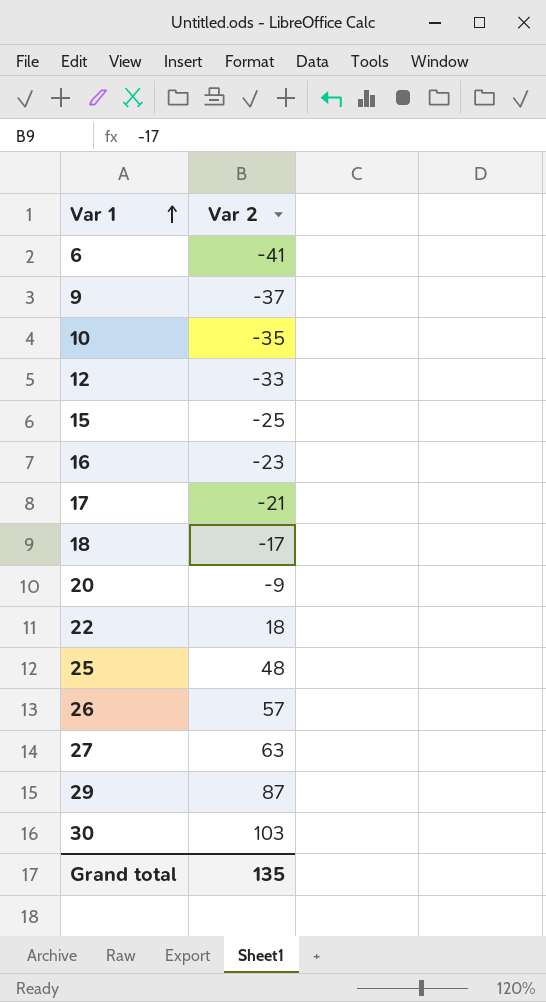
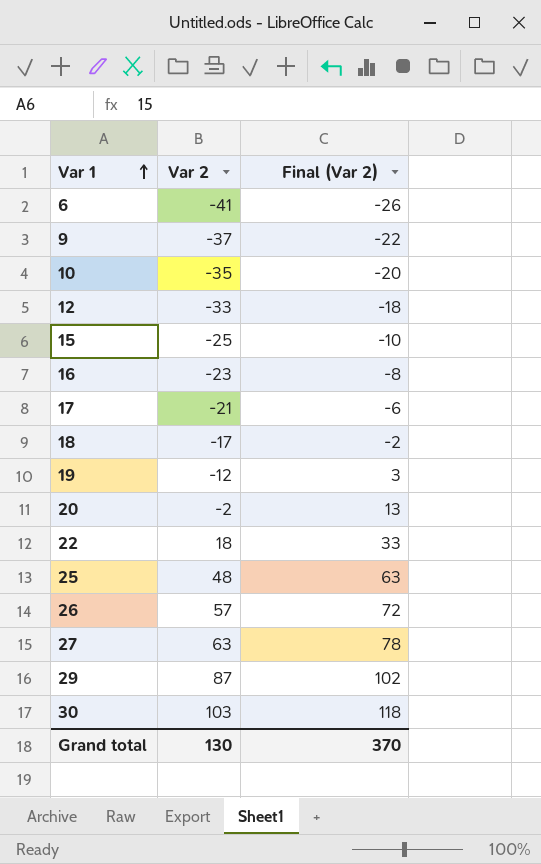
column Final (Var 2) | formula: none -> [Var 2] + 15
row 19: none -> -12 | 3
20 | Var 2: -9 -> -2
Grand total | Var 2: 135 -> 130

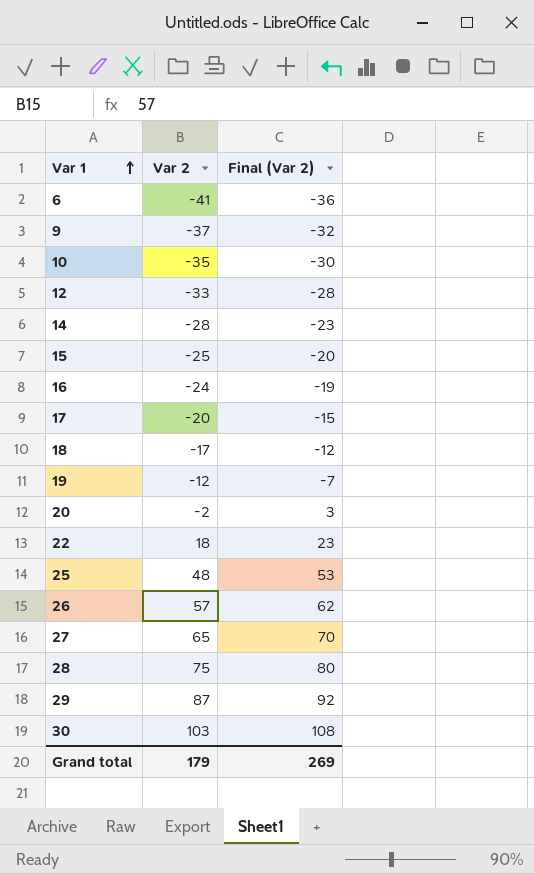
column Final (Var 2) | formula: [Var 2] + 15 -> [Var 2] + 5
row 14: none -> -28 | -23
16 | Var 2: -23 -> -24
17 | Var 2: -21 -> -20
27 | Var 2: 63 -> 65
row 28: none -> 75 | 80
Grand total | Var 2: 130 -> 179
Grand total | Final (Var 2): 370 -> 269

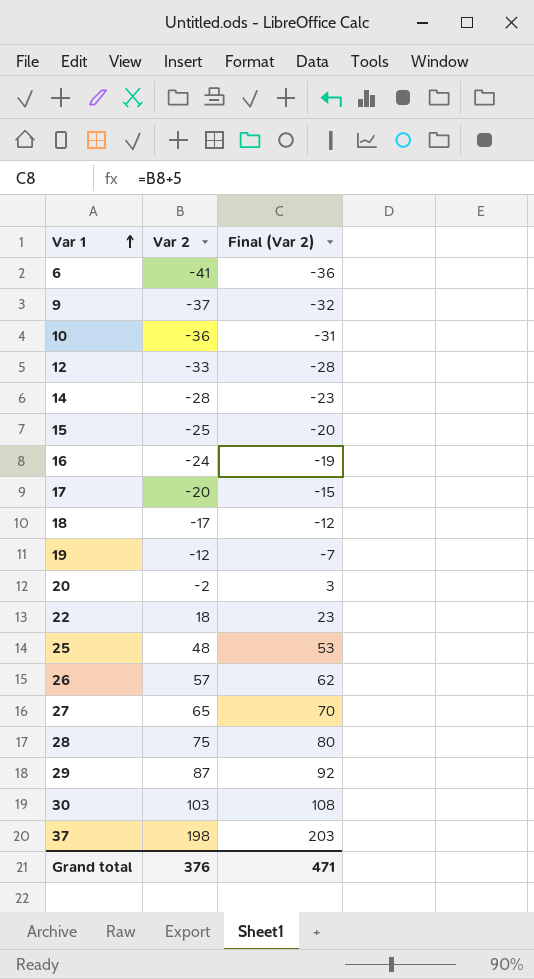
10 | Var 2: -35 -> -36
10 | Final (Var 2): -30 -> -31
row 37: none -> 198 | 203
Grand total | Var 2: 179 -> 376
Grand total | Final (Var 2): 269 -> 471

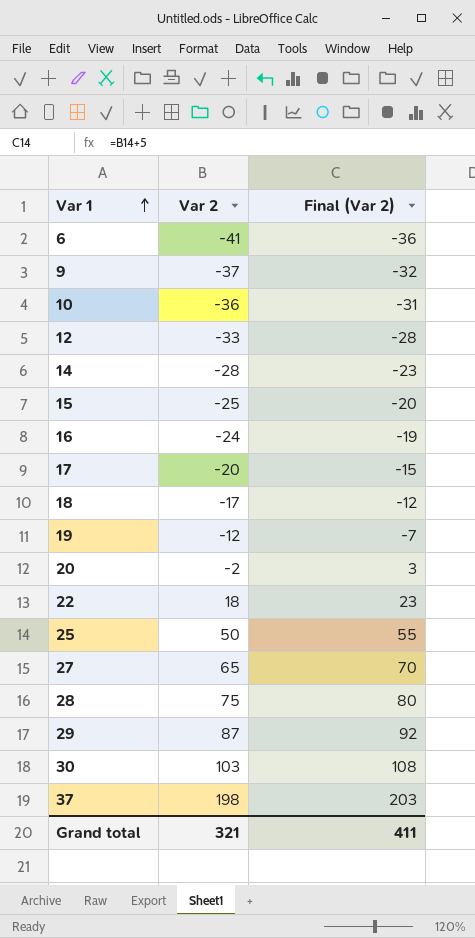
row 26: 57 | 62 -> none
25 | Var 2: 48 -> 50
25 | Final (Var 2): 53 -> 55
Grand total | Var 2: 376 -> 321
Grand total | Final (Var 2): 471 -> 411

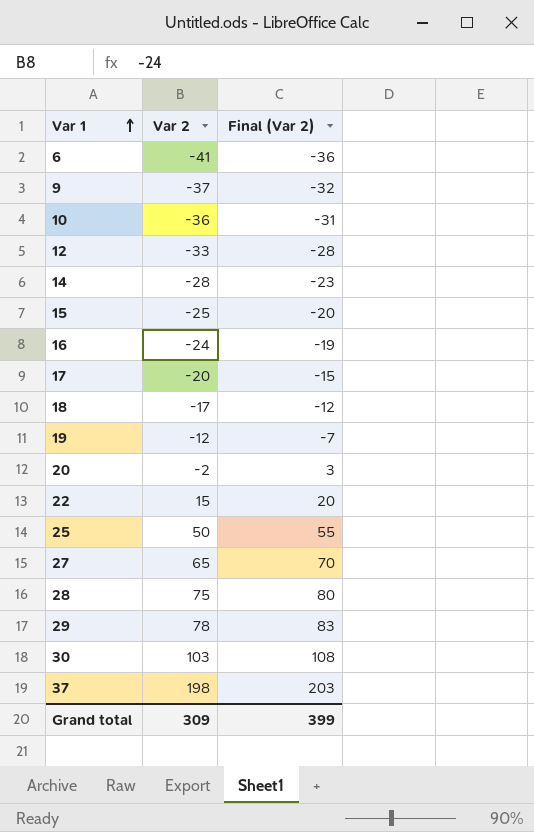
22 | Var 2: 18 -> 15
22 | Final (Var 2): 23 -> 20
29 | Var 2: 87 -> 78
29 | Final (Var 2): 92 -> 83
Grand total | Var 2: 321 -> 309
Grand total | Final (Var 2): 411 -> 399

